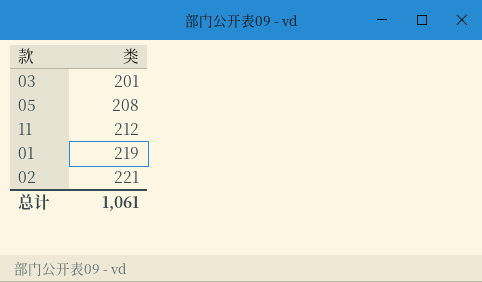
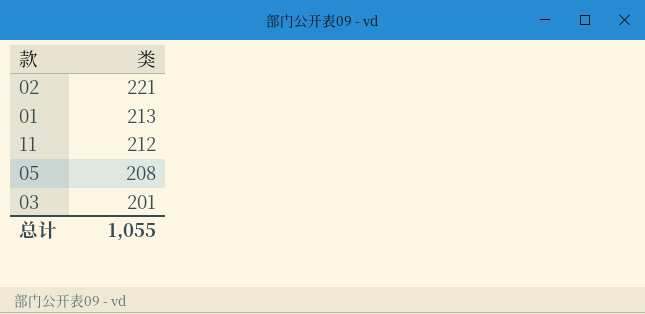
row order: 类 ascending -> 类 descending
01 | 类: 219 -> 213
总计 | 类: 1,061 -> 1,055

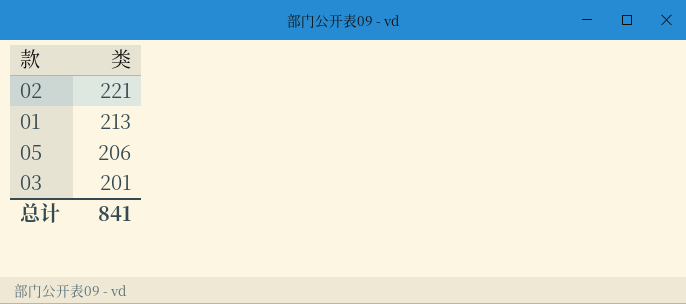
row 11: 212 -> none
05 | 类: 208 -> 206
总计 | 类: 1,055 -> 841

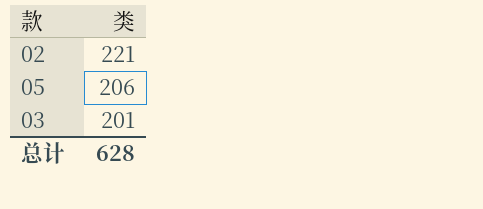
row 01: 213 -> none
总计 | 类: 841 -> 628

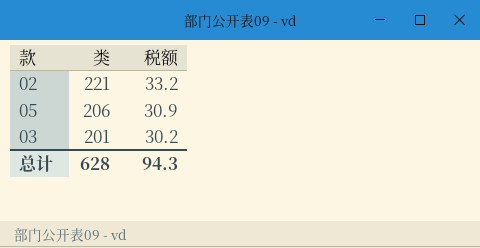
column 税额 | formula: none -> [类] * 0.15

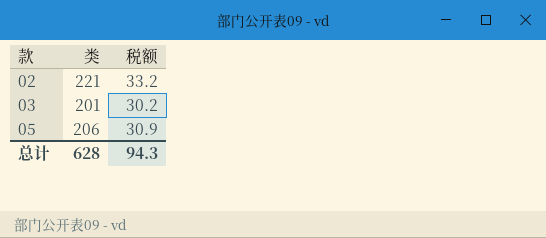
row order: 类 descending -> 款 ascending

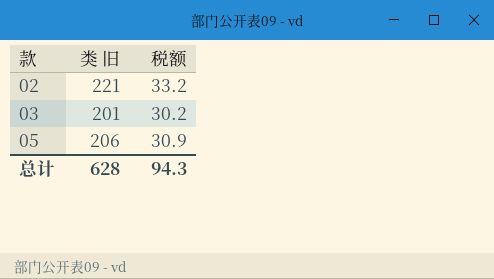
column name: 类 -> 类 旧

